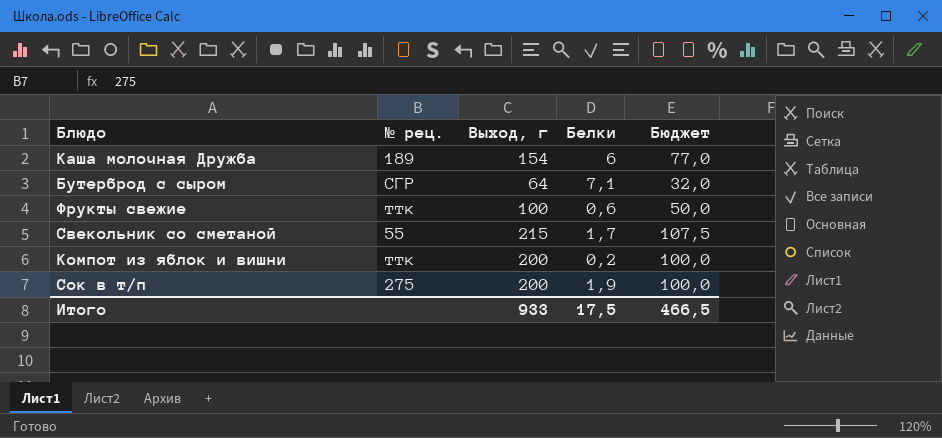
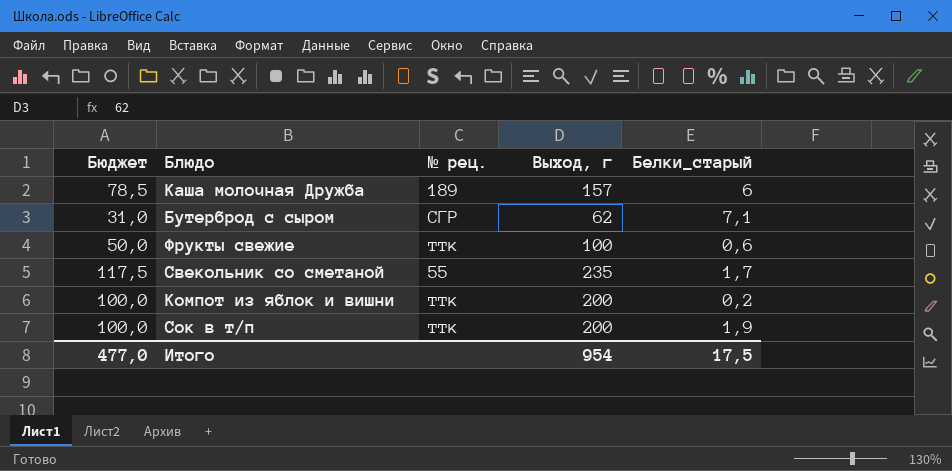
column Бюджет | position: 5 -> 1
column name: Белки -> Белки_старый
Каша молочная Дружба | Бюджет: 77,0 -> 78,5
Каша молочная Дружба | Выход, г: 154 -> 157
Бутерброд с сыром | Бюджет: 32,0 -> 31,0
Бутерброд с сыром | Выход, г: 64 -> 62
Свекольник со сметаной | Бюджет: 107,5 -> 117,5
Свекольник со сметаной | Выход, г: 215 -> 235
Сок в т/п | № рец.: 275 -> ттк
Итого | Бюджет: 466,5 -> 477,0
Итого | Выход, г: 933 -> 954

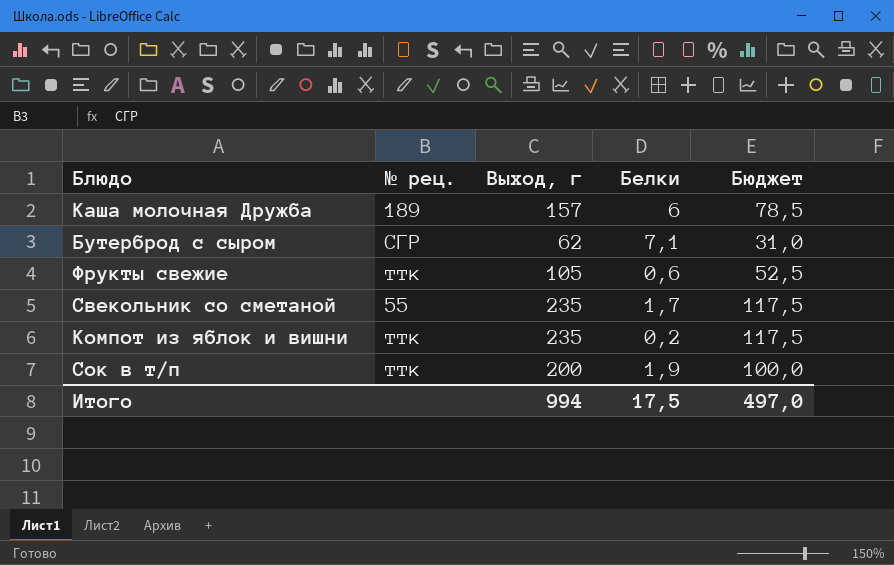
column name: Белки_старый -> Белки
column Бюджет | position: 1 -> 5
Фрукты свежие | Выход, г: 100 -> 105
Фрукты свежие | Бюджет: 50,0 -> 52,5
Компот из яблок и вишни | Выход, г: 200 -> 235
Компот из яблок и вишни | Бюджет: 100,0 -> 117,5
Итого | Выход, г: 954 -> 994
Итого | Бюджет: 477,0 -> 497,0

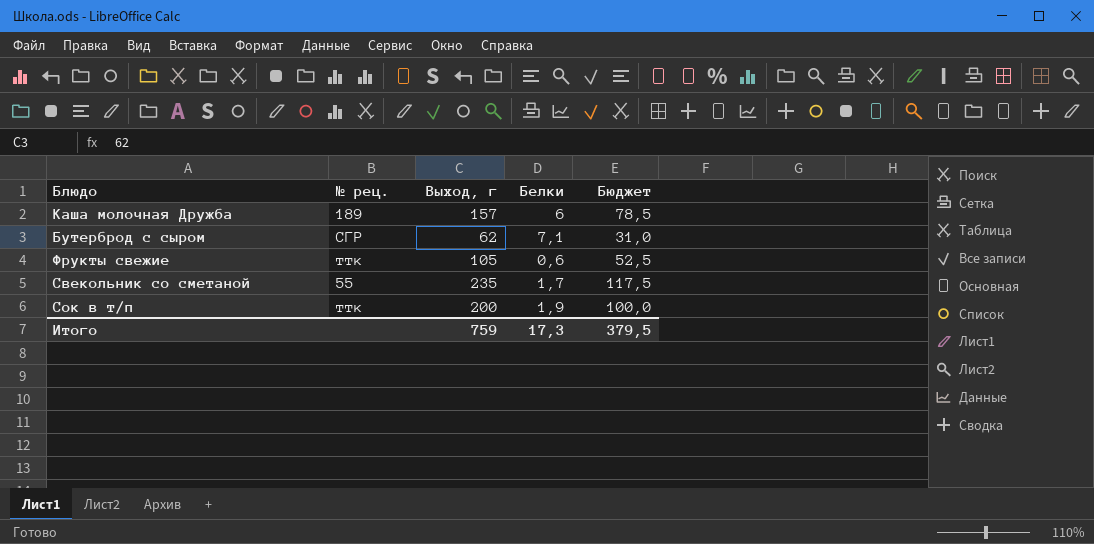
row Компот из яблок и вишни: ттк | 235 | 0,2 | 117,5 -> none
Итого | Выход, г: 994 -> 759
Итого | Белки: 17,5 -> 17,3
Итого | Бюджет: 497,0 -> 379,5

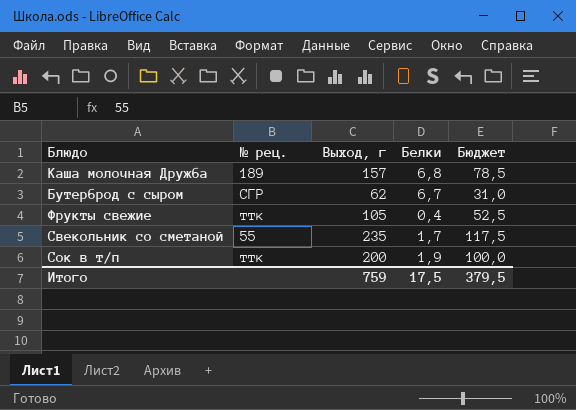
Каша молочная Дружба | Белки: 6 -> 6,8
Бутерброд с сыром | Белки: 7,1 -> 6,7
Фрукты свежие | Белки: 0,6 -> 0,4
Итого | Белки: 17,3 -> 17,5

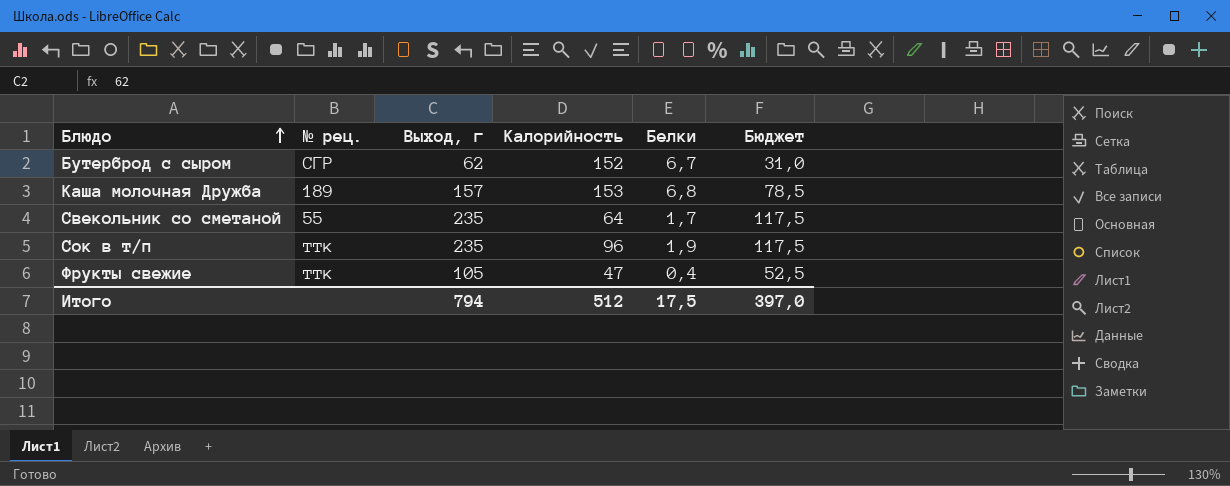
row order: none -> Блюдо ascending
column Калорийность | position: none -> 4
Сок в т/п | Выход, г: 200 -> 235
Сок в т/п | Бюджет: 100,0 -> 117,5
Итого | Выход, г: 759 -> 794
Итого | Бюджет: 379,5 -> 397,0

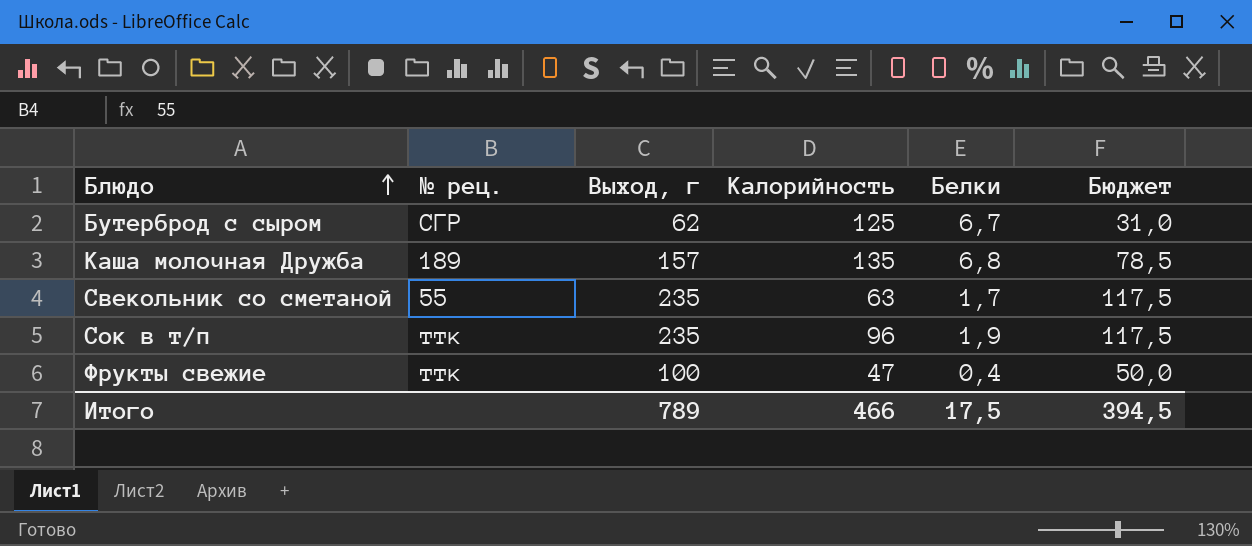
Бутерброд с сыром | Калорийность: 152 -> 125
Каша молочная Дружба | Калорийность: 153 -> 135
Свекольник со сметаной | Калорийность: 64 -> 63
Фрукты свежие | Выход, г: 105 -> 100
Фрукты свежие | Бюджет: 52,5 -> 50,0
Итого | Выход, г: 794 -> 789
Итого | Калорийность: 512 -> 466
Итого | Бюджет: 397,0 -> 394,5

